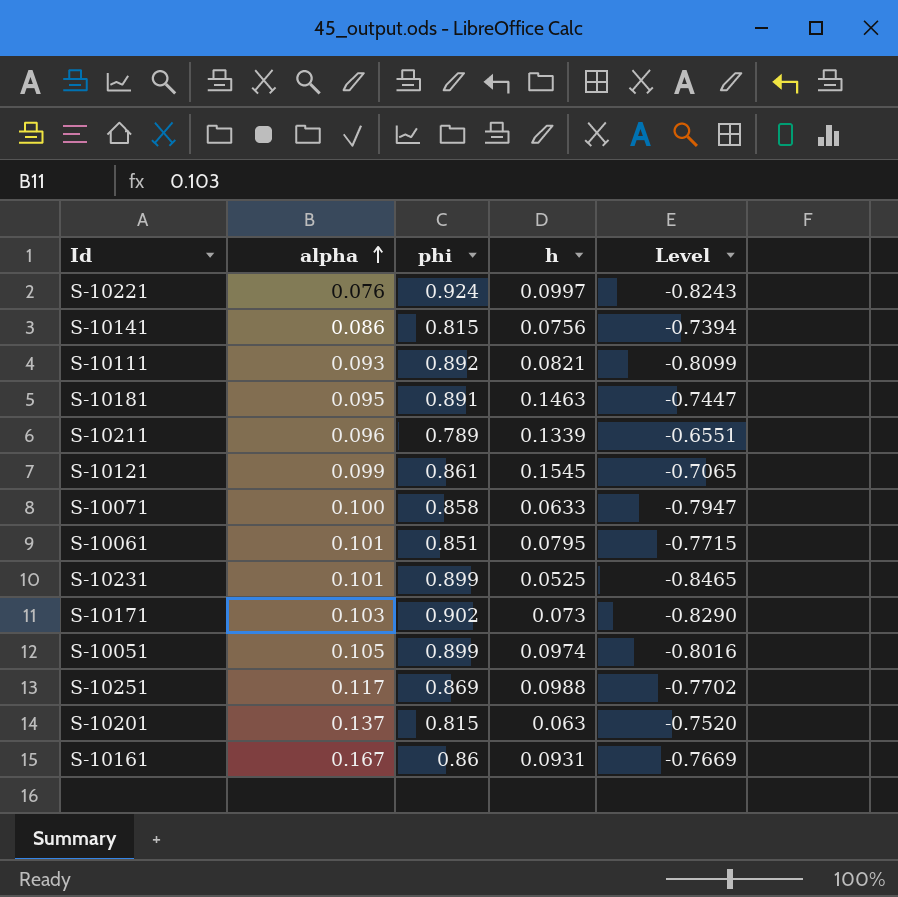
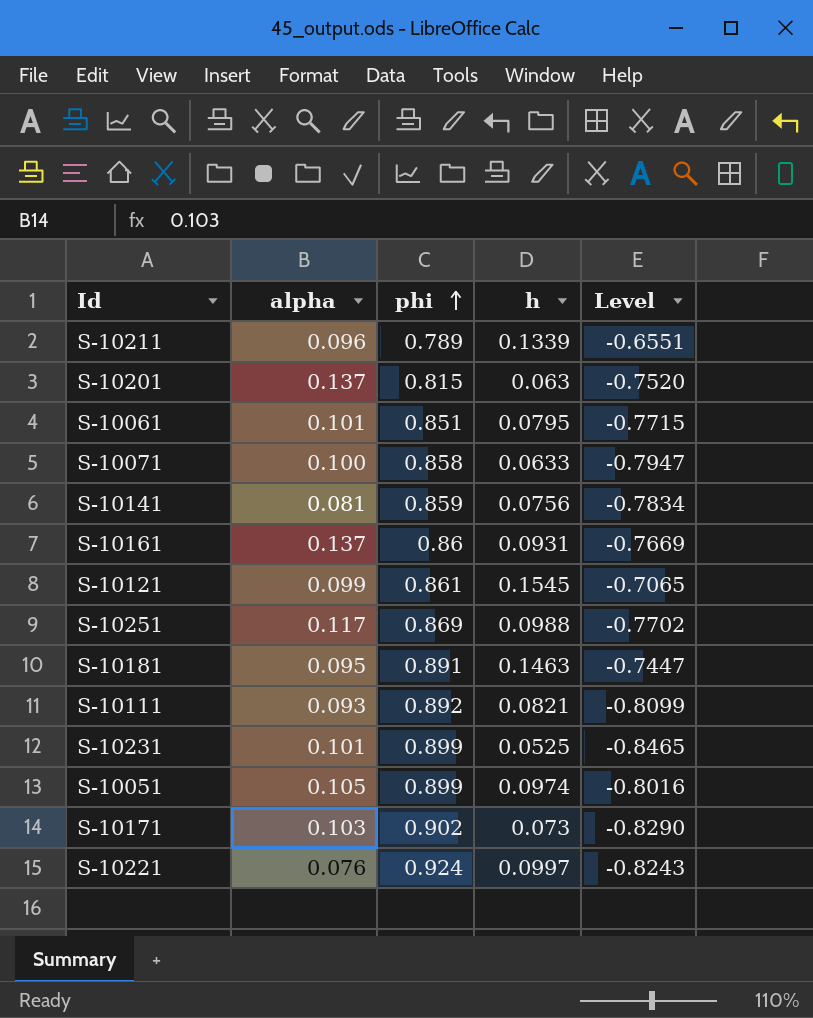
row order: alpha ascending -> phi ascending
S-10141 | alpha: 0.086 -> 0.081
S-10141 | phi: 0.815 -> 0.859
S-10141 | Level: -0.7394 -> -0.7834
S-10161 | alpha: 0.167 -> 0.137

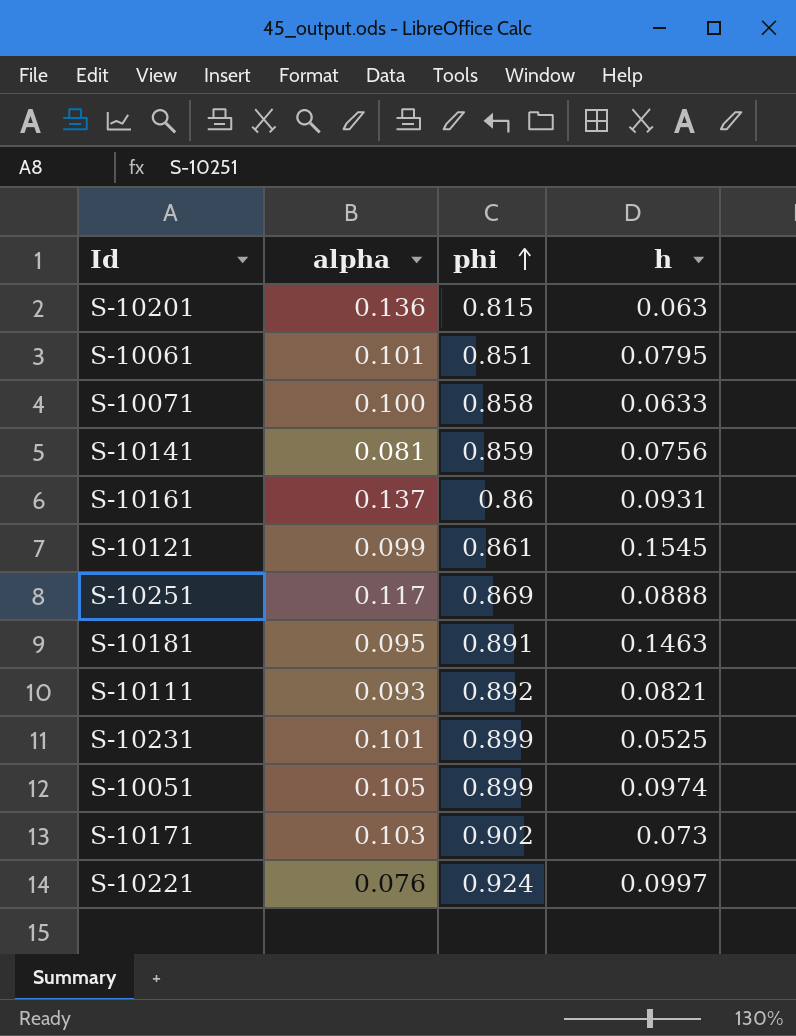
column Level | formula: [h] - [phi] -> none
row S-10211: 0.096 | 0.789 | 0.1339 | -0.6551 -> none
S-10201 | alpha: 0.137 -> 0.136
S-10251 | h: 0.0988 -> 0.0888

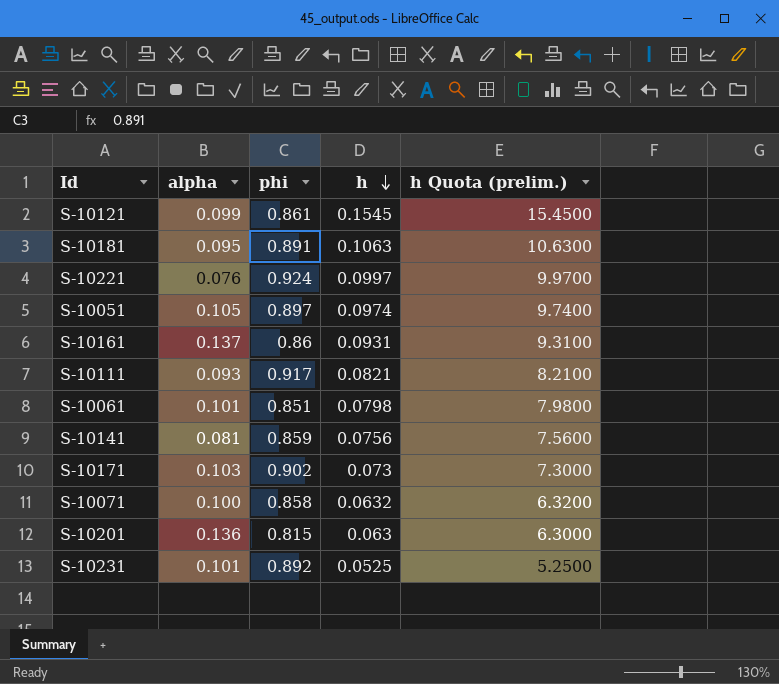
row order: phi ascending -> h descending
column h Quota (prelim.) | formula: none -> [h] * 100
row S-10251: 0.117 | 0.869 | 0.0888 -> none
S-10181 | h: 0.1463 -> 0.1063
S-10051 | phi: 0.899 -> 0.897
S-10111 | phi: 0.892 -> 0.917
S-10061 | h: 0.0795 -> 0.0798
S-10071 | h: 0.0633 -> 0.0632
S-10231 | phi: 0.899 -> 0.892

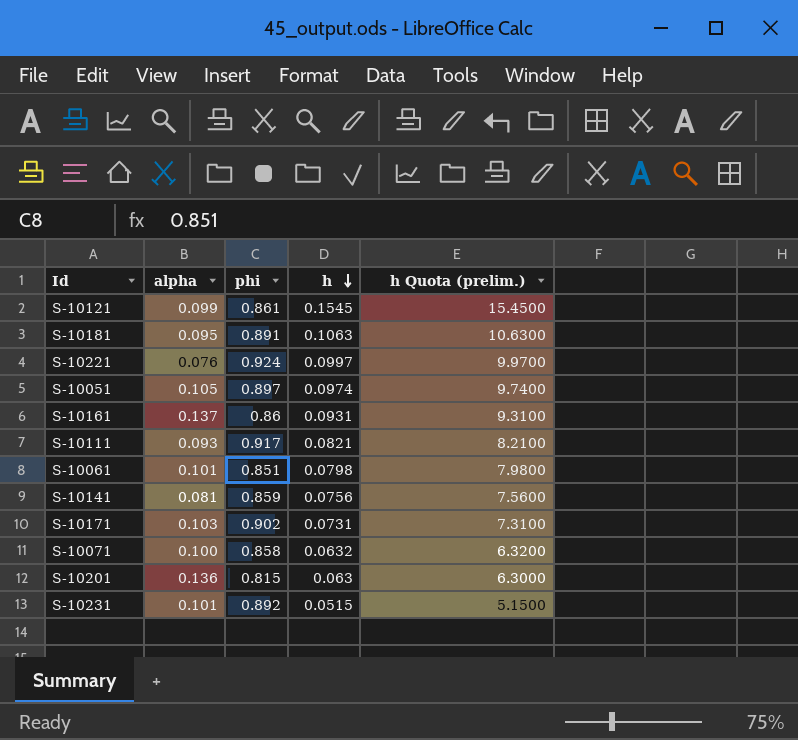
S-10171 | h: 0.073 -> 0.0731
S-10171 | h Quota (prelim.): 7.3000 -> 7.3100
S-10231 | h: 0.0525 -> 0.0515
S-10231 | h Quota (prelim.): 5.2500 -> 5.1500

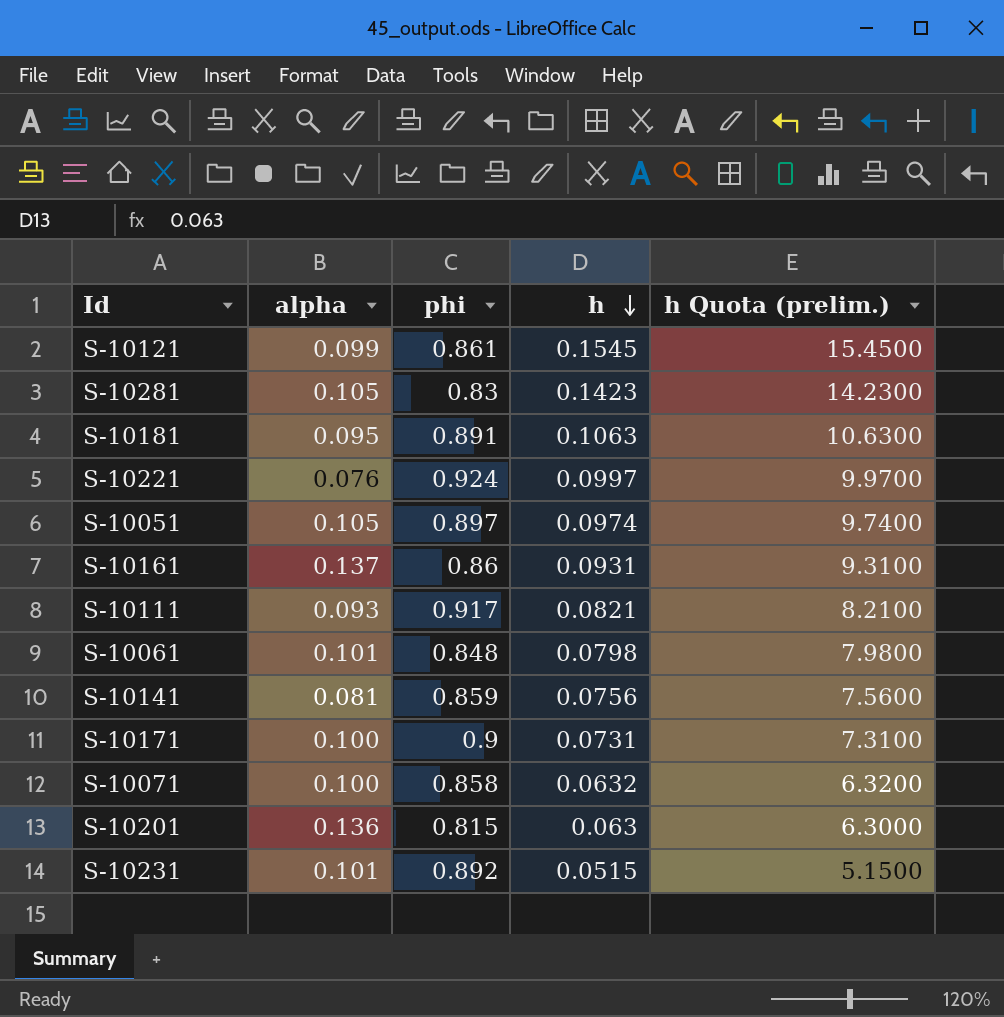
row S-10281: none -> 0.105 | 0.83 | 0.1423 | 14.2300
S-10061 | phi: 0.851 -> 0.848
S-10171 | alpha: 0.103 -> 0.100
S-10171 | phi: 0.902 -> 0.9

